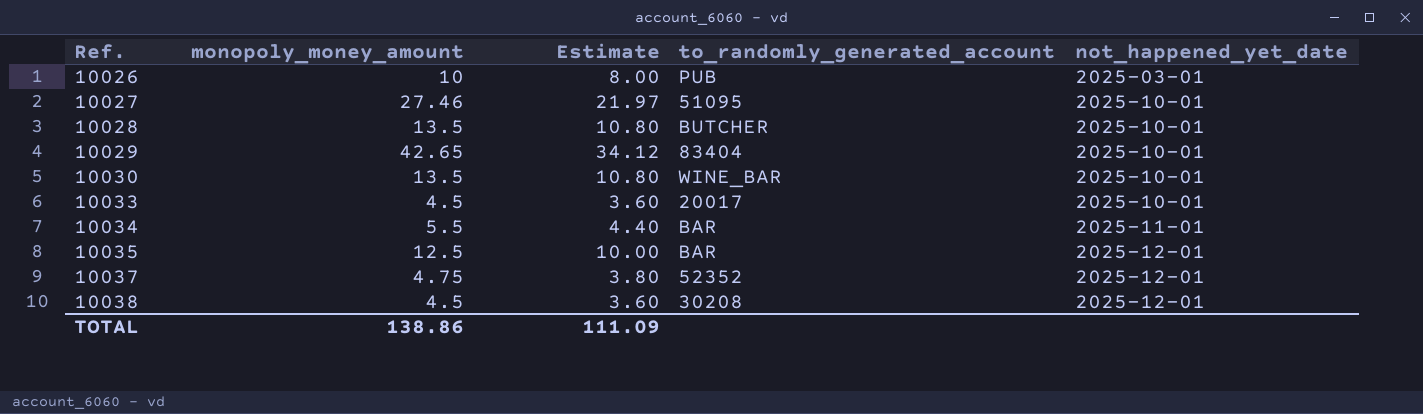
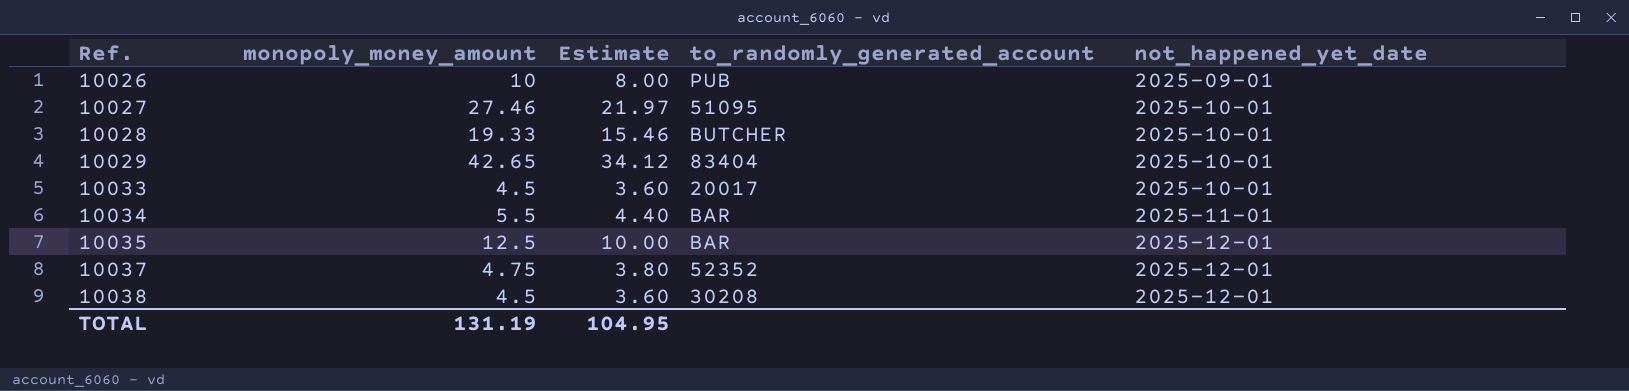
row 10030: 13.5 | 10.80 | WINE_BAR | 2025-10-01 -> none
10026 | not_happened_yet_date: 2025-03-01 -> 2025-09-01
10028 | monopoly_money_amount: 13.5 -> 19.33
10028 | Estimate: 10.80 -> 15.46
TOTAL | monopoly_money_amount: 138.86 -> 131.19
TOTAL | Estimate: 111.09 -> 104.95

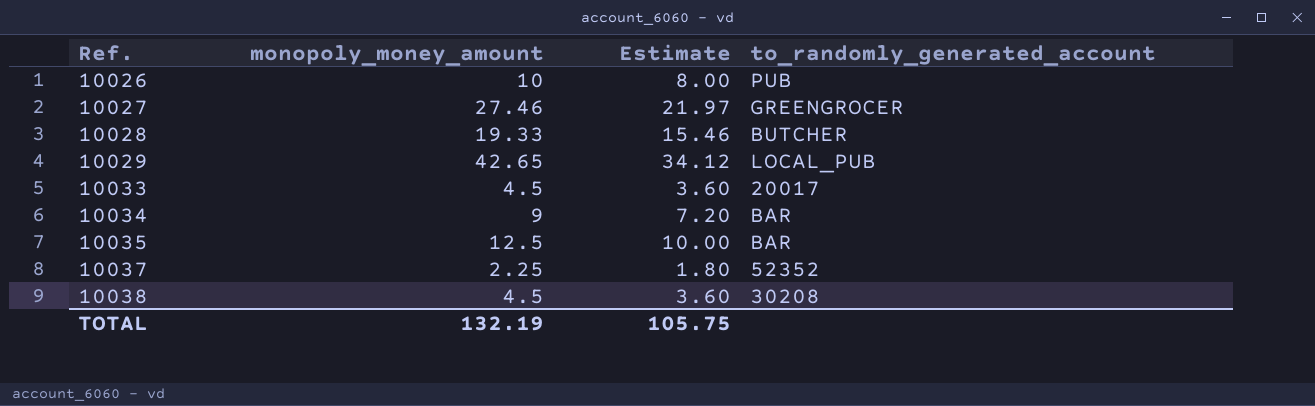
column not_happened_yet_date | position: 5 -> none
10027 | to_randomly_generated_account: 51095 -> GREENGROCER
10029 | to_randomly_generated_account: 83404 -> LOCAL_PUB
10034 | monopoly_money_amount: 5.5 -> 9
10034 | Estimate: 4.40 -> 7.20
10037 | monopoly_money_amount: 4.75 -> 2.25
10037 | Estimate: 3.80 -> 1.80
TOTAL | monopoly_money_amount: 131.19 -> 132.19
TOTAL | Estimate: 104.95 -> 105.75

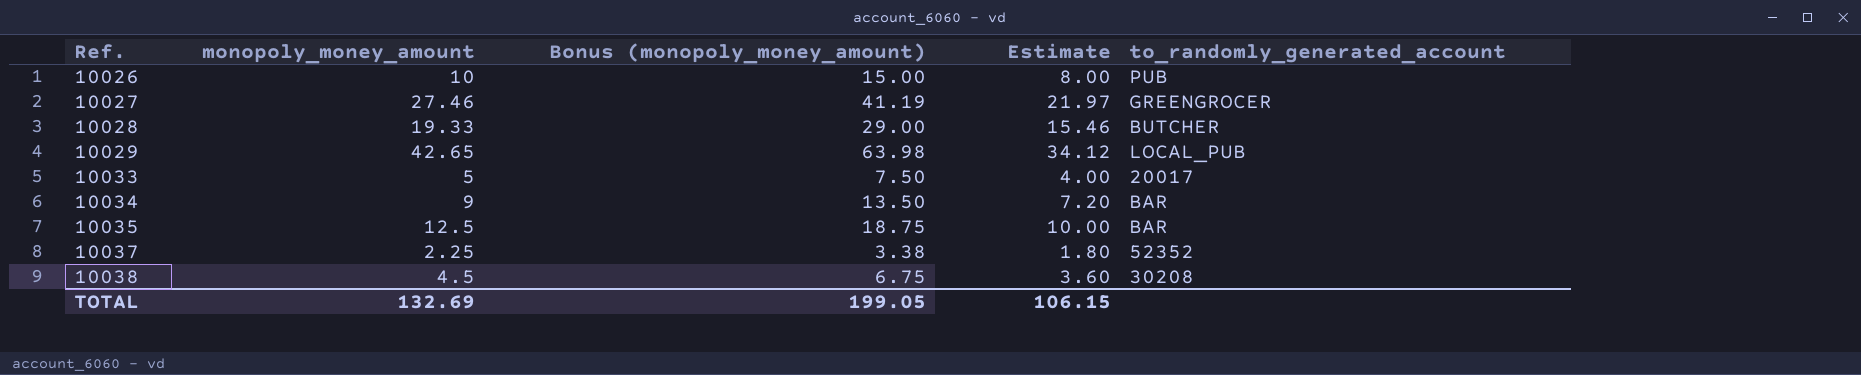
column Bonus (monopoly_money_amount) | formula: none -> [monopoly_money_amount] * 1.5
10033 | monopoly_money_amount: 4.5 -> 5
10033 | Estimate: 3.60 -> 4.00
TOTAL | monopoly_money_amount: 132.19 -> 132.69
TOTAL | Estimate: 105.75 -> 106.15

